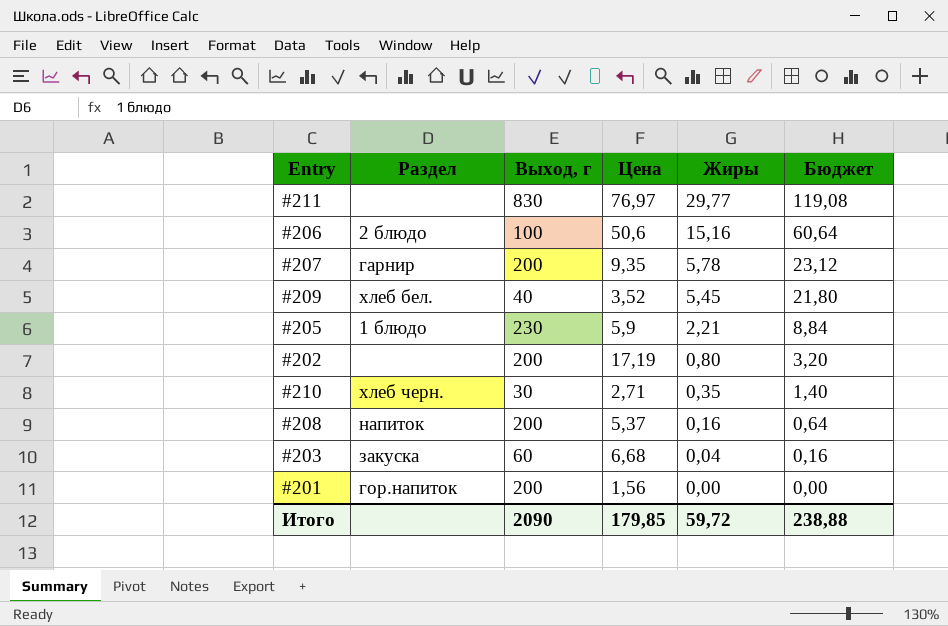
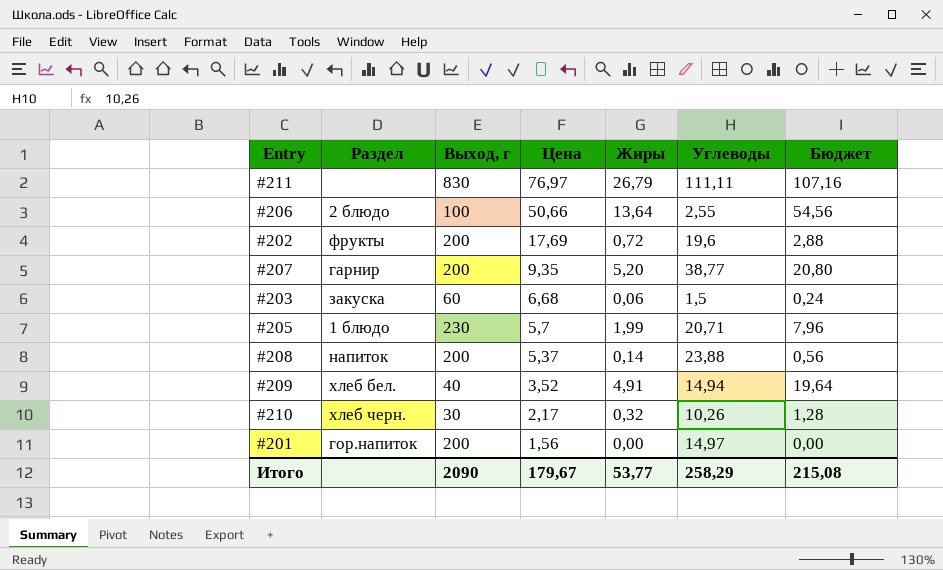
row order: Жиры descending -> Цена descending
column Углеводы | position: none -> 6
#211 | Жиры: 29,77 -> 26,79
#211 | Бюджет: 119,08 -> 107,16
#206 | Цена: 50,6 -> 50,66
#206 | Жиры: 15,16 -> 13,64
#206 | Бюджет: 60,64 -> 54,56
#202 | Раздел: none -> фрукты
#202 | Цена: 17,19 -> 17,69
#202 | Жиры: 0,80 -> 0,72
#202 | Бюджет: 3,20 -> 2,88
#207 | Жиры: 5,78 -> 5,20
#207 | Бюджет: 23,12 -> 20,80
#203 | Жиры: 0,04 -> 0,06
#203 | Бюджет: 0,16 -> 0,24
#205 | Цена: 5,9 -> 5,7
#205 | Жиры: 2,21 -> 1,99
#205 | Бюджет: 8,84 -> 7,96
#208 | Жиры: 0,16 -> 0,14
#208 | Бюджет: 0,64 -> 0,56
#209 | Жиры: 5,45 -> 4,91
#209 | Бюджет: 21,80 -> 19,64
#210 | Цена: 2,71 -> 2,17
#210 | Жиры: 0,35 -> 0,32
#210 | Бюджет: 1,40 -> 1,28
Итого | Цена: 179,85 -> 179,67
Итого | Жиры: 59,72 -> 53,77
Итого | Бюджет: 238,88 -> 215,08

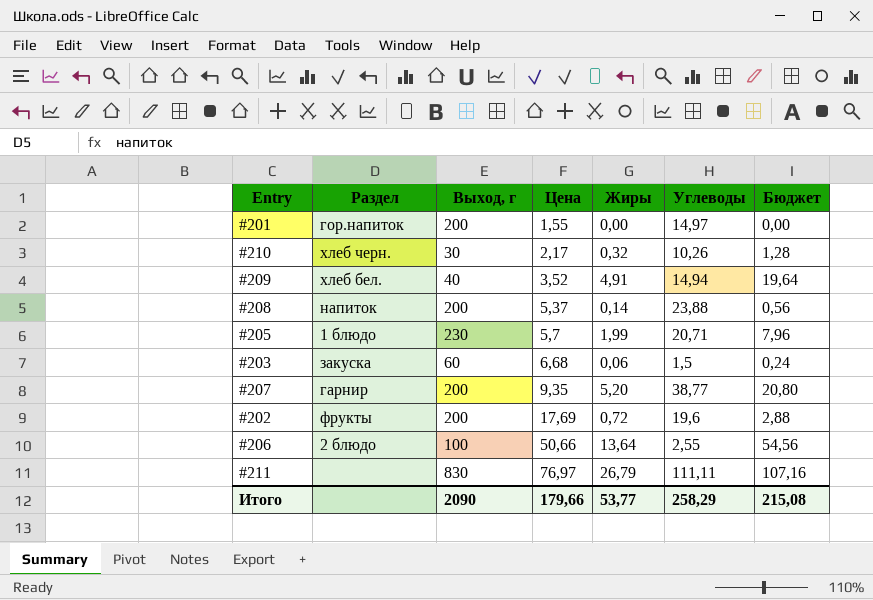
row order: Цена descending -> Цена ascending
#201 | Цена: 1,56 -> 1,55
Итого | Цена: 179,67 -> 179,66

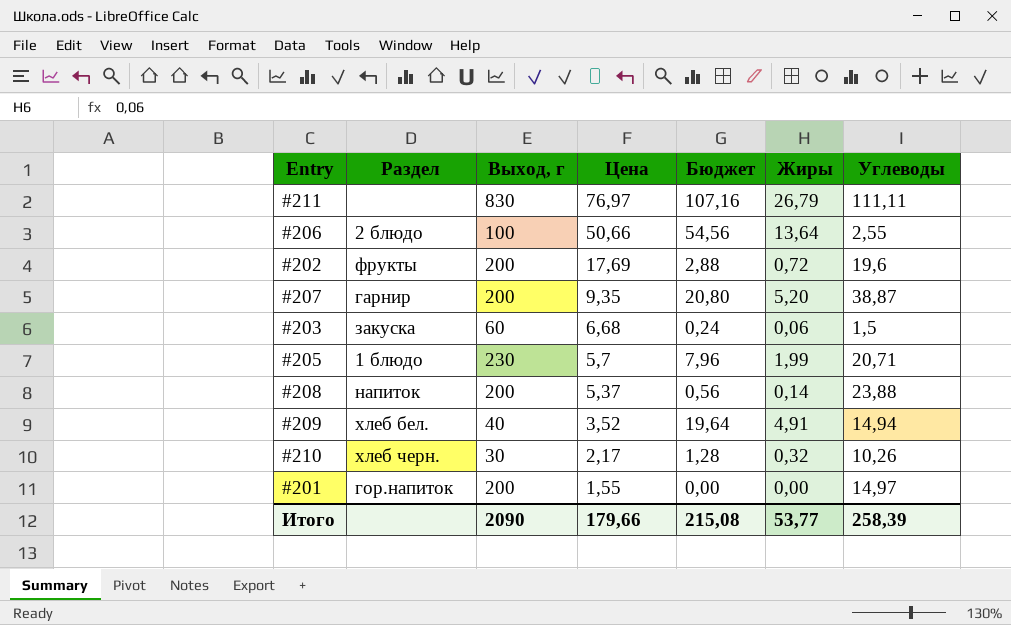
row order: Цена ascending -> Цена descending
column Бюджет | position: 7 -> 5
#207 | Углеводы: 38,77 -> 38,87
Итого | Углеводы: 258,29 -> 258,39

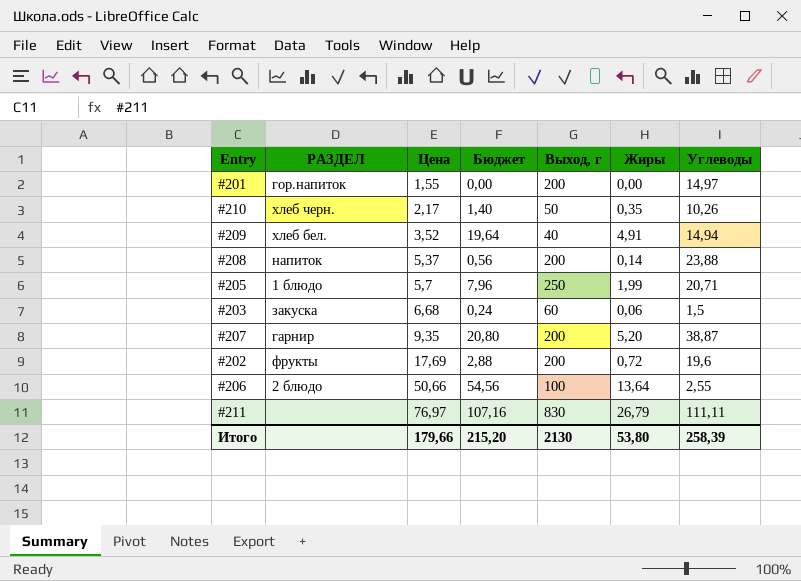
row order: Цена descending -> Цена ascending
column name: Раздел -> РАЗДЕЛ
column Выход, г | position: 3 -> 5
#210 | Бюджет: 1,28 -> 1,40
#210 | Выход, г: 30 -> 50
#210 | Жиры: 0,32 -> 0,35
#205 | Выход, г: 230 -> 250
Итого | Бюджет: 215,08 -> 215,20
Итого | Выход, г: 2090 -> 2130
Итого | Жиры: 53,77 -> 53,80

